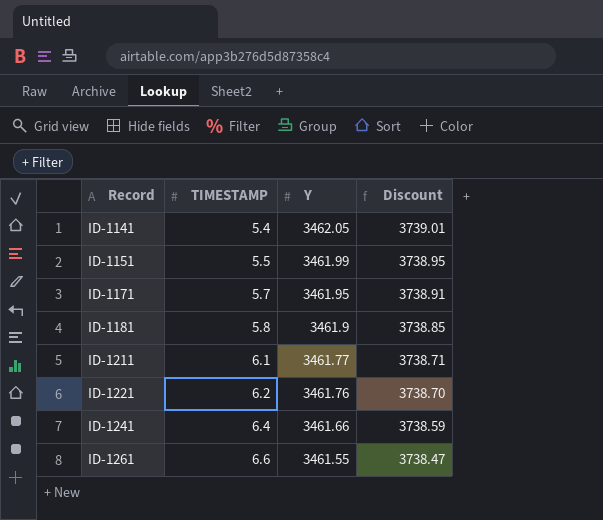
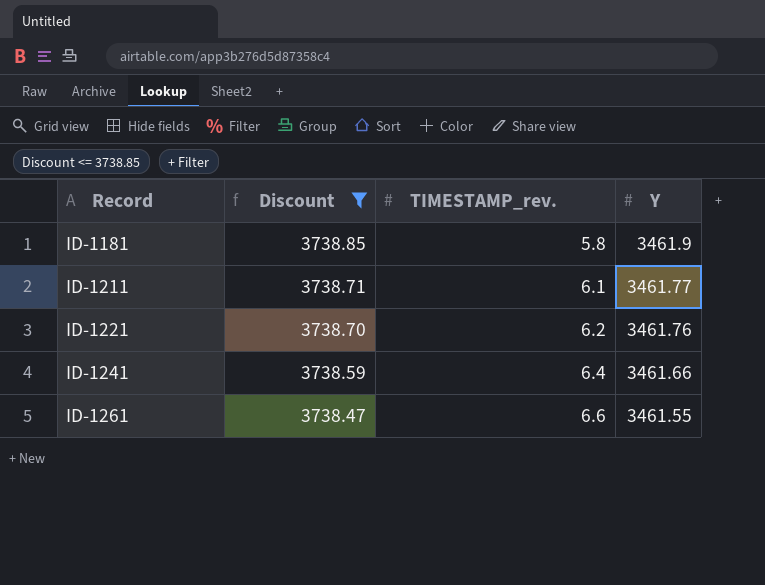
filter: none -> Discount <= 3738.85
column Discount | position: 4 -> 2
column name: TIMESTAMP -> TIMESTAMP_rev.

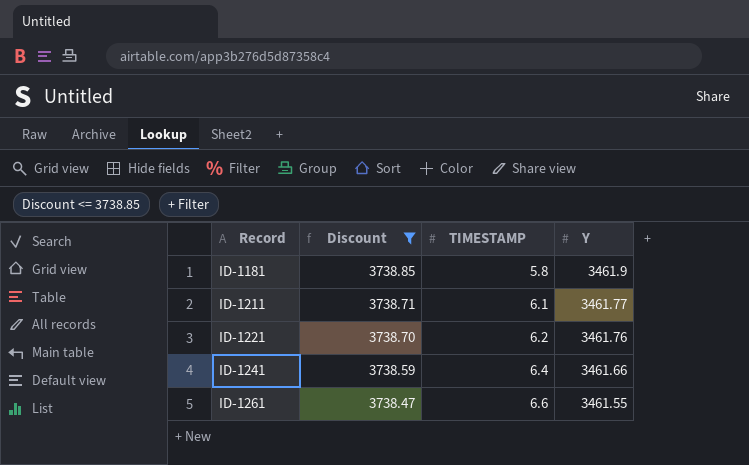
column name: TIMESTAMP_rev. -> TIMESTAMP

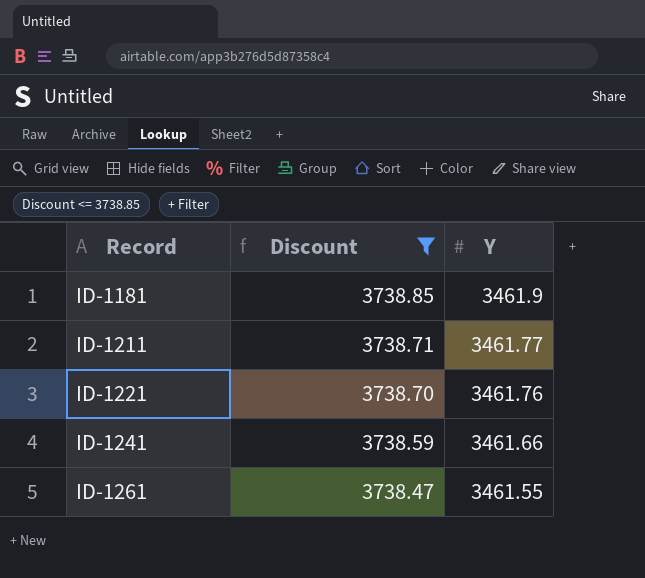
column TIMESTAMP | position: 3 -> none

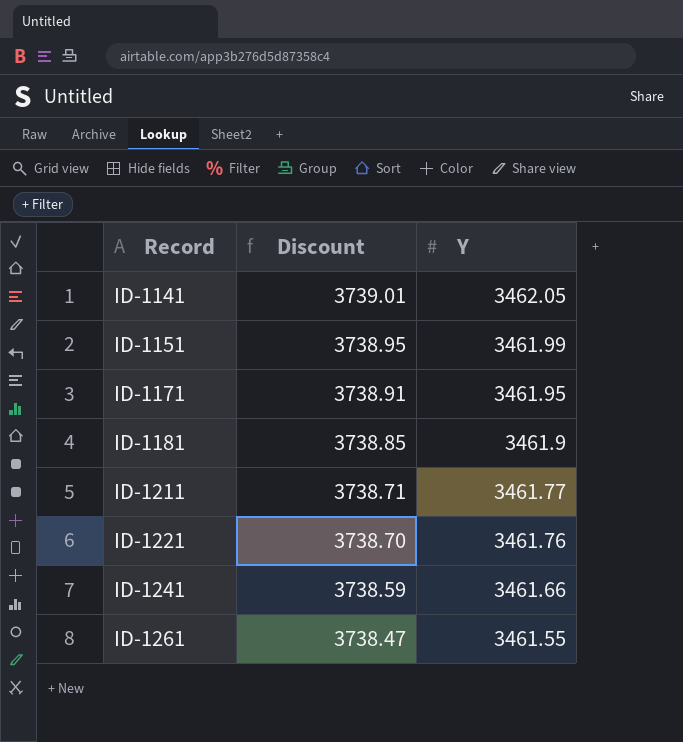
filter: Discount <= 3738.85 -> none

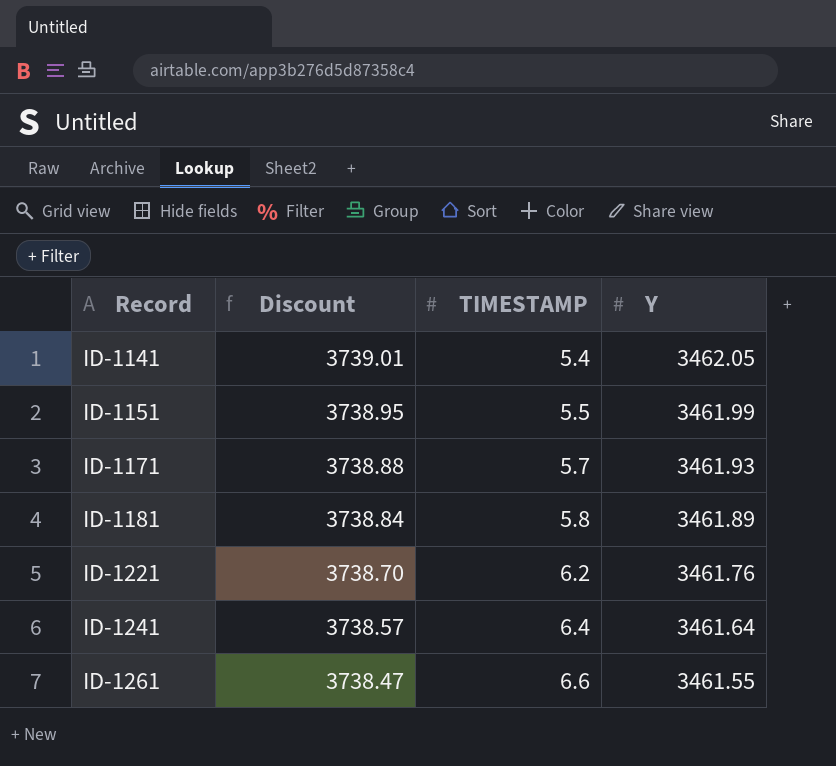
column TIMESTAMP | position: none -> 3
row ID-1211: 3738.71 | 3461.77 -> none
ID-1171 | Discount: 3738.91 -> 3738.88
ID-1171 | Y: 3461.95 -> 3461.93
ID-1181 | Discount: 3738.85 -> 3738.84
ID-1181 | Y: 3461.9 -> 3461.89
ID-1241 | Discount: 3738.59 -> 3738.57
ID-1241 | Y: 3461.66 -> 3461.64

